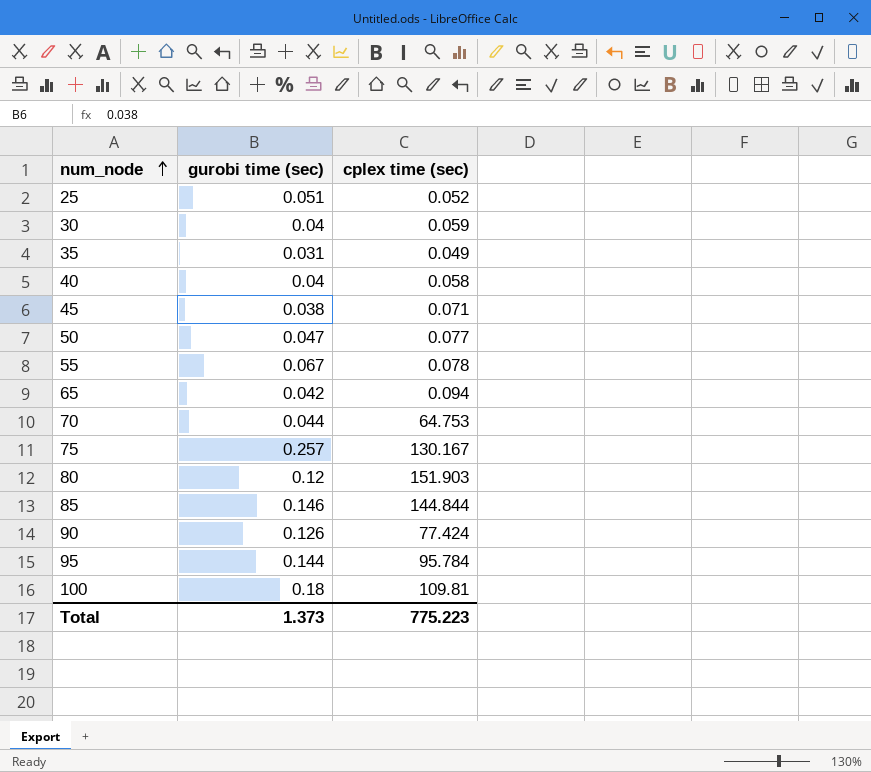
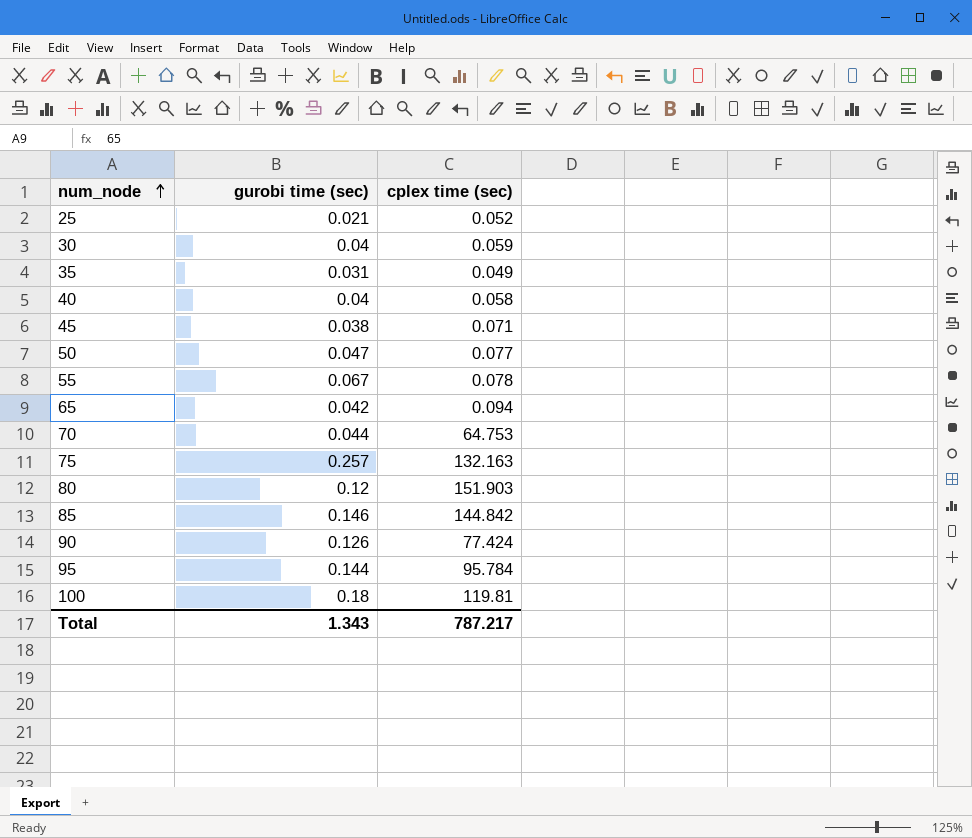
25 | gurobi time (sec): 0.051 -> 0.021
75 | cplex time (sec): 130.167 -> 132.163
85 | cplex time (sec): 144.844 -> 144.842
100 | cplex time (sec): 109.81 -> 119.81
Total | gurobi time (sec): 1.373 -> 1.343
Total | cplex time (sec): 775.223 -> 787.217

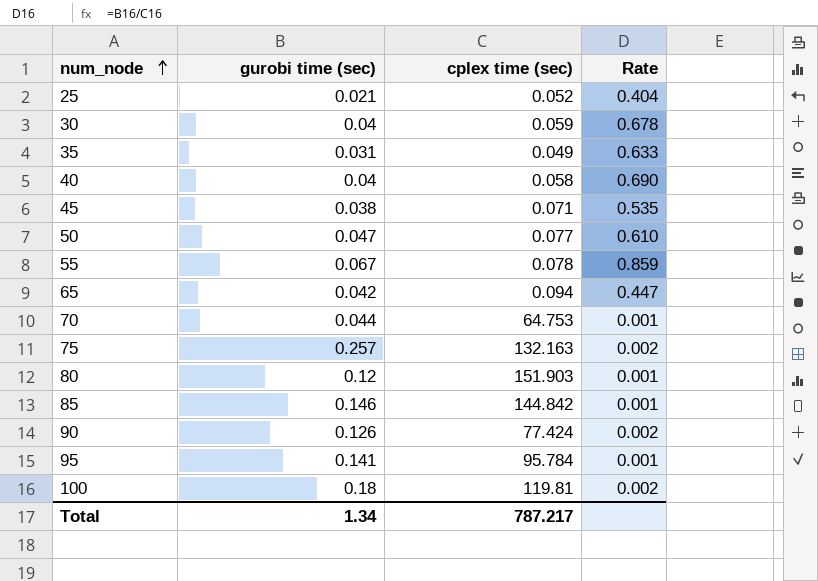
column Rate | formula: none -> [gurobi time (sec)] / [cplex time (sec)]
95 | gurobi time (sec): 0.144 -> 0.141
Total | gurobi time (sec): 1.343 -> 1.34

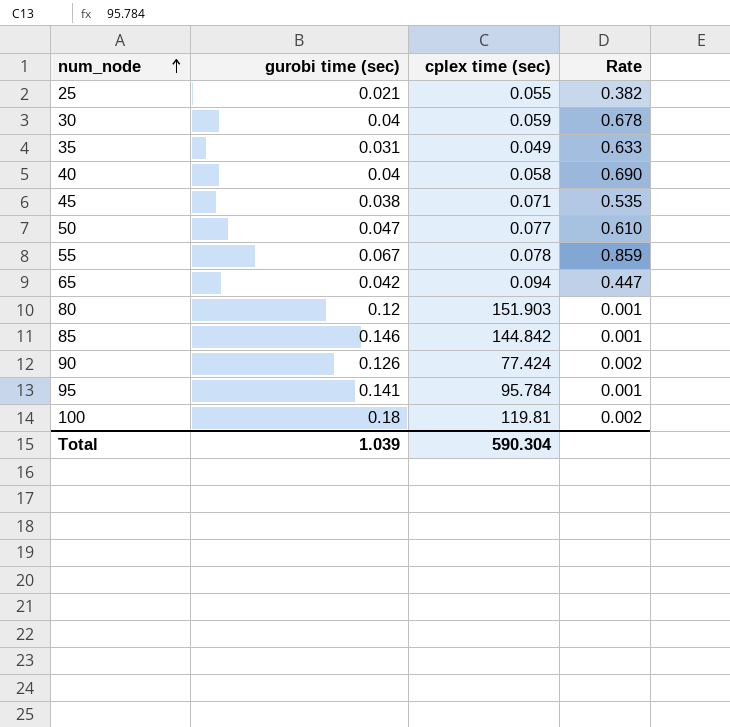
row 70: 0.044 | 64.753 | 0.001 -> none
row 75: 0.257 | 132.163 | 0.002 -> none
25 | cplex time (sec): 0.052 -> 0.055
25 | Rate: 0.404 -> 0.382
Total | gurobi time (sec): 1.34 -> 1.039
Total | cplex time (sec): 787.217 -> 590.304

